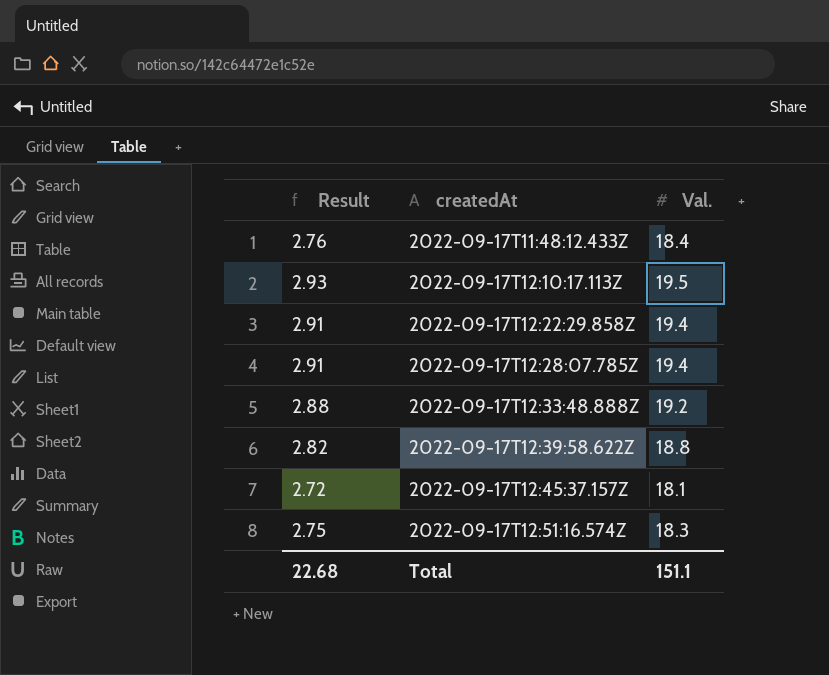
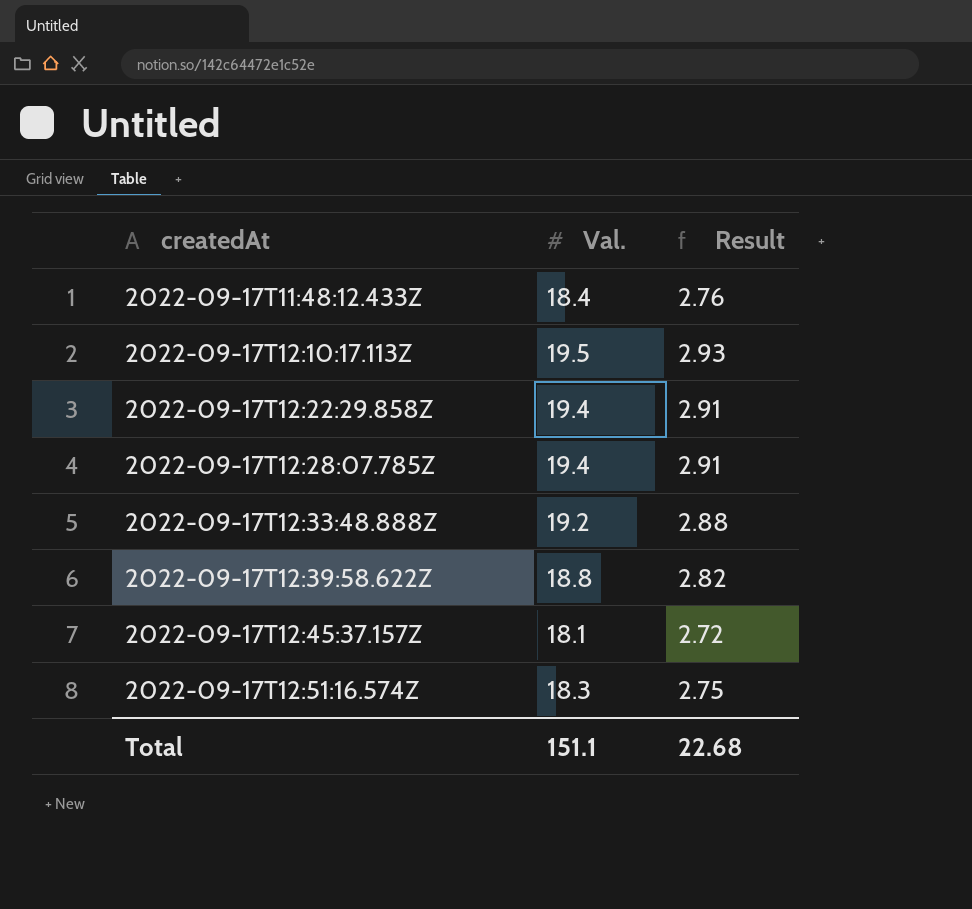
column Result | position: 1 -> 3

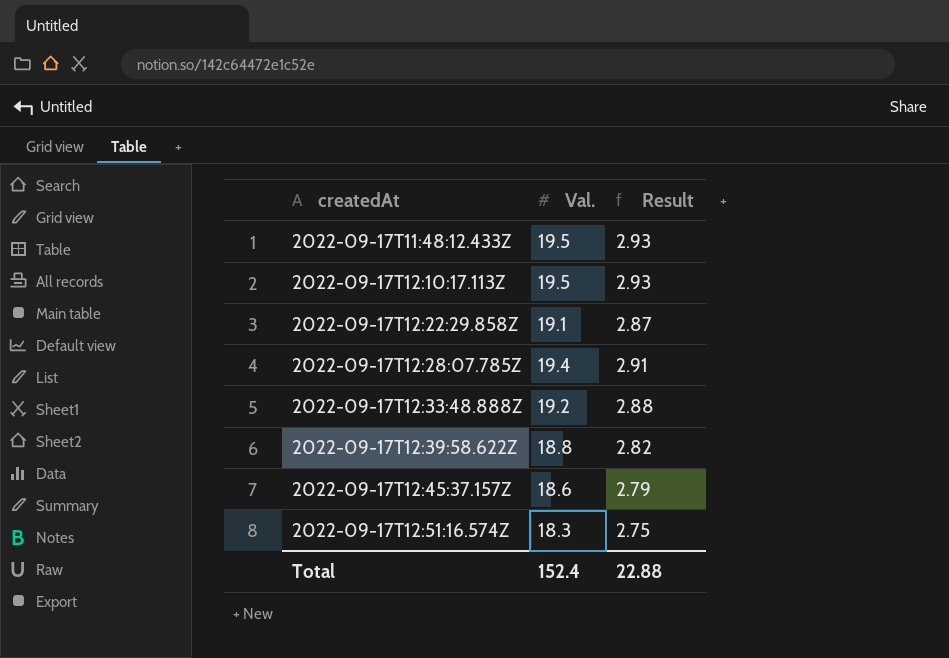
2022-09-17T11:48:12.433Z | Val.: 18.4 -> 19.5
2022-09-17T11:48:12.433Z | Result: 2.76 -> 2.93
2022-09-17T12:22:29.858Z | Val.: 19.4 -> 19.1
2022-09-17T12:22:29.858Z | Result: 2.91 -> 2.87
2022-09-17T12:45:37.157Z | Val.: 18.1 -> 18.6
2022-09-17T12:45:37.157Z | Result: 2.72 -> 2.79
Total | Val.: 151.1 -> 152.4
Total | Result: 22.68 -> 22.88

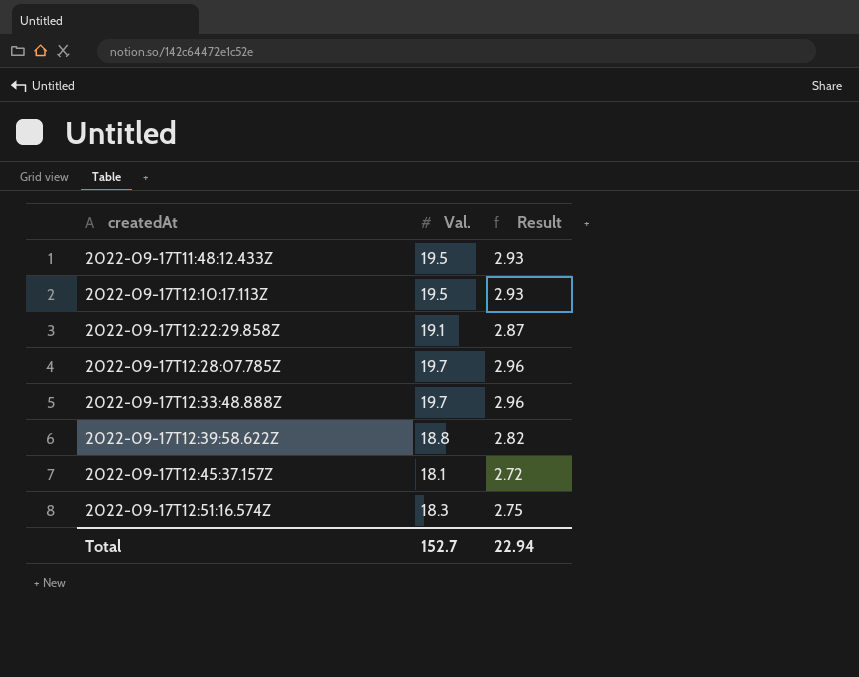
2022-09-17T12:28:07.785Z | Val.: 19.4 -> 19.7
2022-09-17T12:28:07.785Z | Result: 2.91 -> 2.96
2022-09-17T12:33:48.888Z | Val.: 19.2 -> 19.7
2022-09-17T12:33:48.888Z | Result: 2.88 -> 2.96
2022-09-17T12:45:37.157Z | Val.: 18.6 -> 18.1
2022-09-17T12:45:37.157Z | Result: 2.79 -> 2.72
Total | Val.: 152.4 -> 152.7
Total | Result: 22.88 -> 22.94

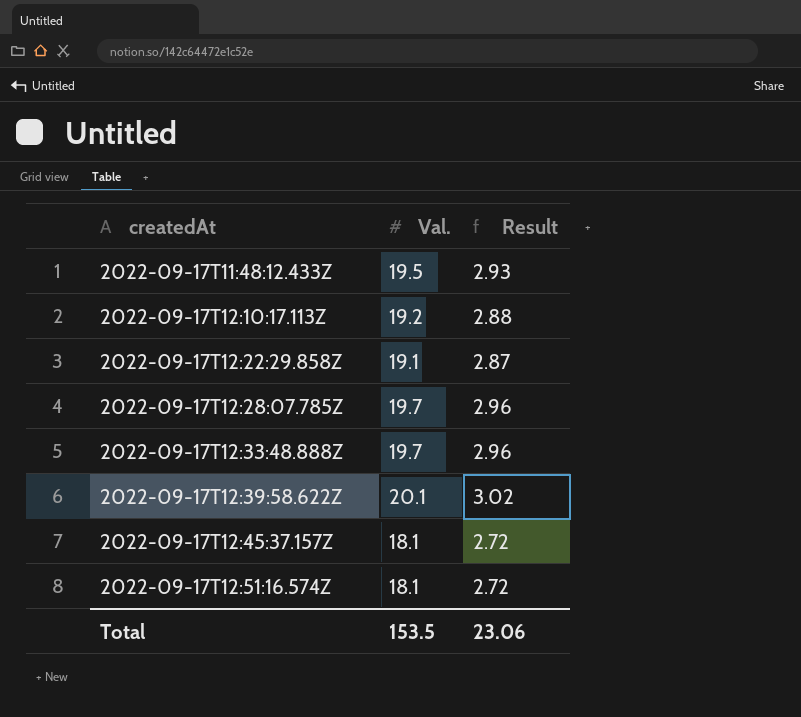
2022-09-17T12:10:17.113Z | Val.: 19.5 -> 19.2
2022-09-17T12:10:17.113Z | Result: 2.93 -> 2.88
2022-09-17T12:39:58.622Z | Val.: 18.8 -> 20.1
2022-09-17T12:39:58.622Z | Result: 2.82 -> 3.02
2022-09-17T12:51:16.574Z | Val.: 18.3 -> 18.1
2022-09-17T12:51:16.574Z | Result: 2.75 -> 2.72
Total | Val.: 152.7 -> 153.5
Total | Result: 22.94 -> 23.06

